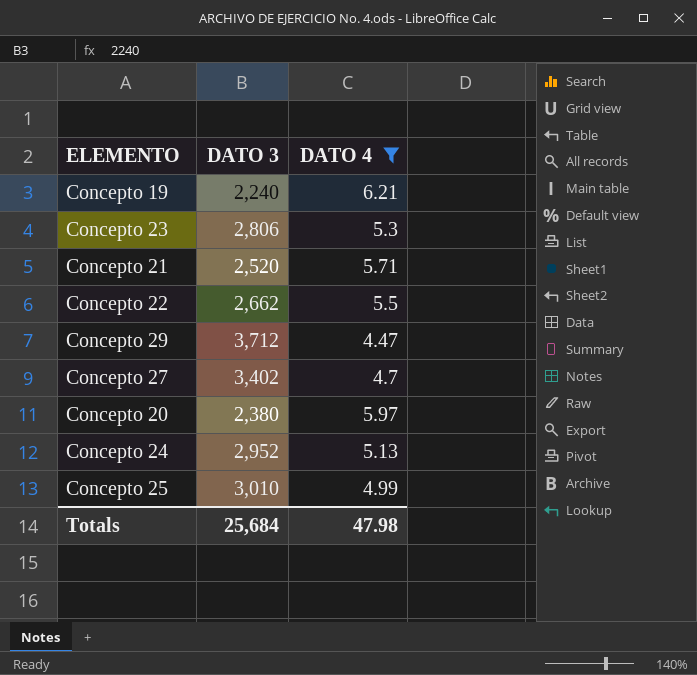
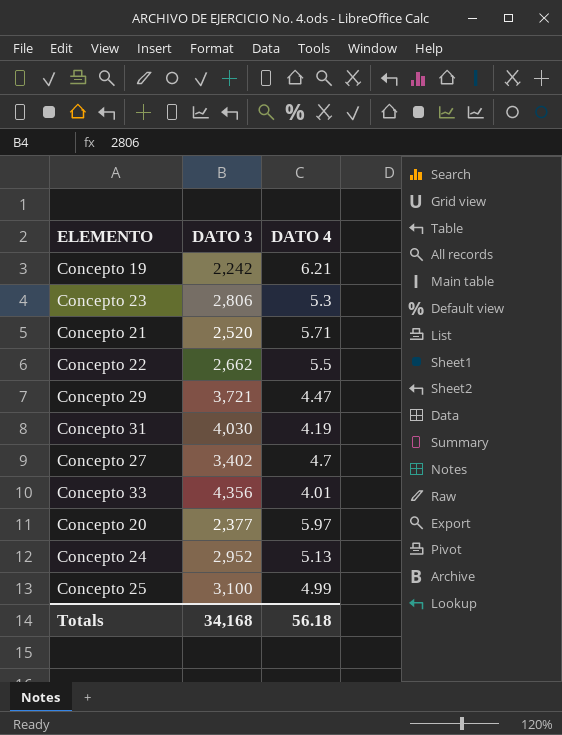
filter: DATO 4 >= 4.47 -> none
Concepto 19 | DATO 3: 2,240 -> 2,242
Concepto 29 | DATO 3: 3,712 -> 3,721
Concepto 20 | DATO 3: 2,380 -> 2,377
Concepto 25 | DATO 3: 3,010 -> 3,100
Totals | DATO 3: 25,684 -> 34,168
Totals | DATO 4: 47.98 -> 56.18

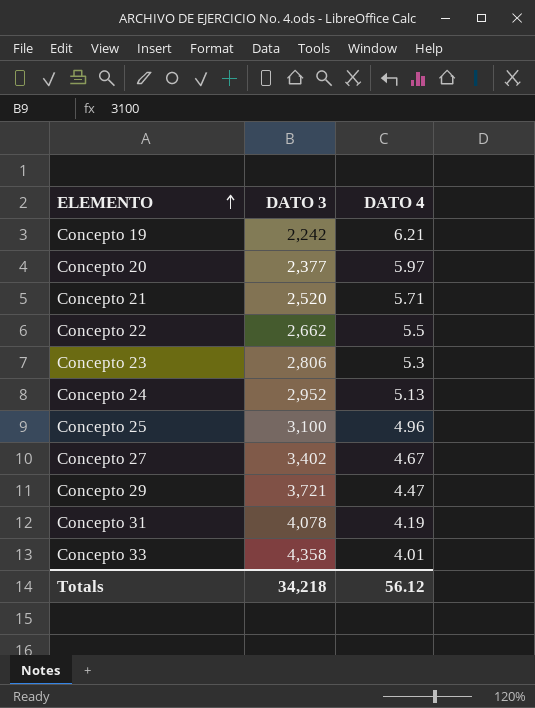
row order: none -> ELEMENTO ascending
Concepto 25 | DATO 4: 4.99 -> 4.96
Concepto 27 | DATO 4: 4.7 -> 4.67
Concepto 31 | DATO 3: 4,030 -> 4,078
Concepto 33 | DATO 3: 4,356 -> 4,358
Totals | DATO 3: 34,168 -> 34,218
Totals | DATO 4: 56.18 -> 56.12

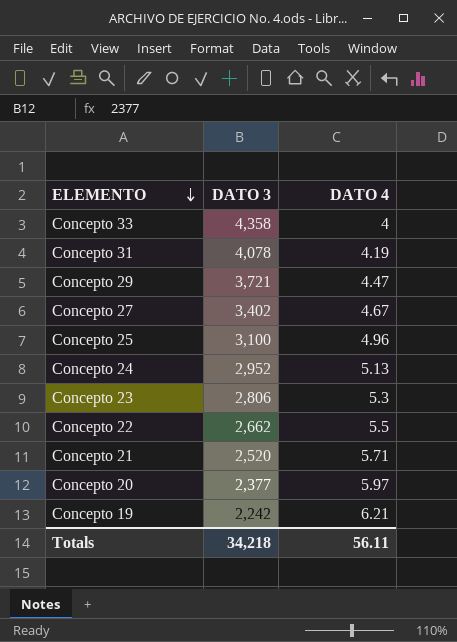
row order: ELEMENTO ascending -> ELEMENTO descending
Concepto 33 | DATO 4: 4.01 -> 4
Totals | DATO 4: 56.12 -> 56.11

